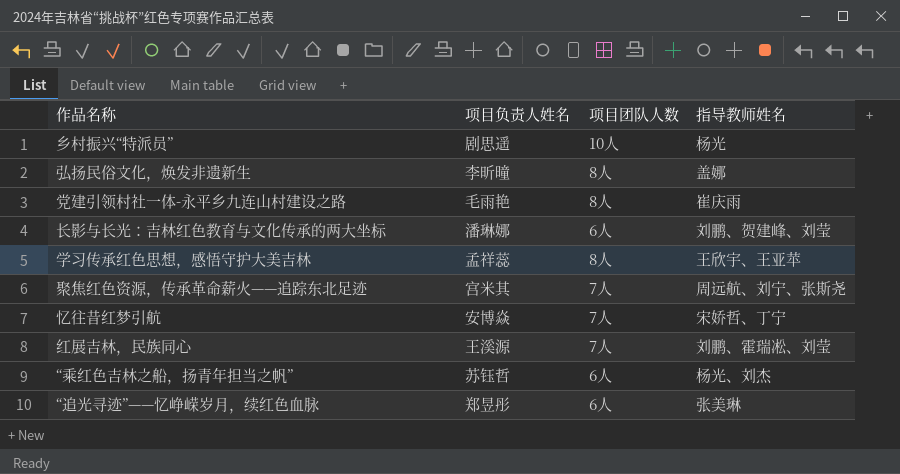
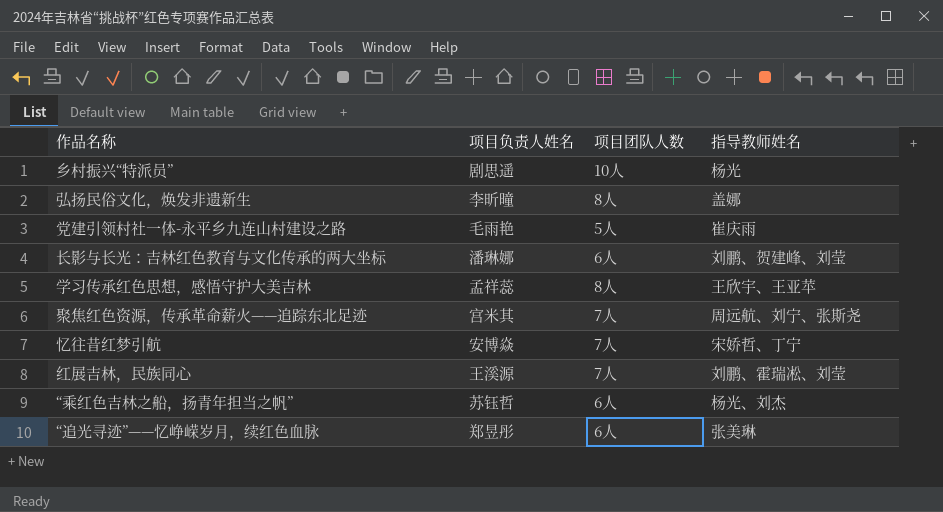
党建引领村社一体-永平乡九连山村建设之路 | 项目团队人数: 8人 -> 5人

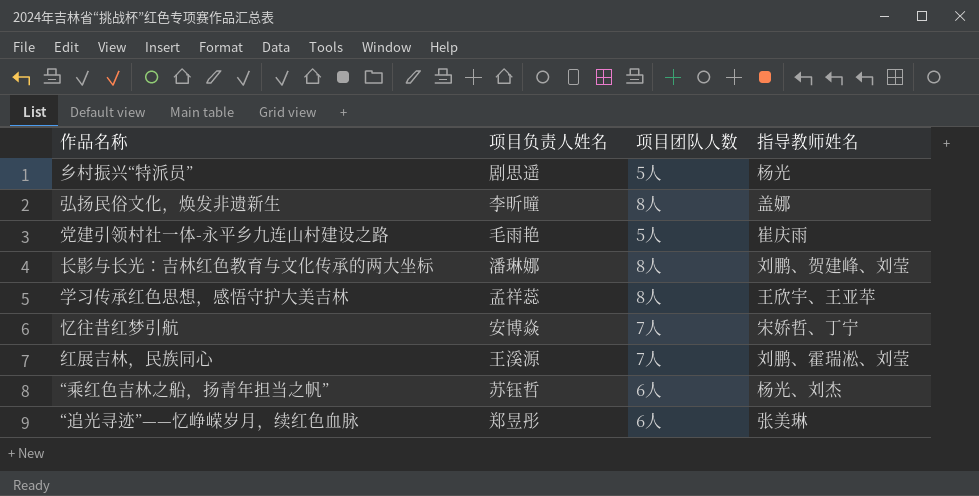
row 聚焦红色资源，传承革命薪火——追踪东北足迹: 宫米其 | 7人 | 周远航、刘宁、张斯尧 -> none
乡村振兴“特派员” | 项目团队人数: 10人 -> 5人
长影与长光：吉林红色教育与文化传承的两大坐标 | 项目团队人数: 6人 -> 8人

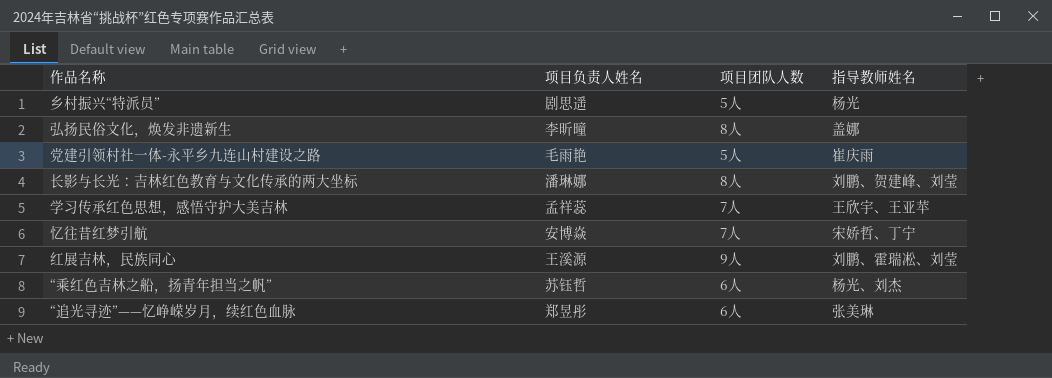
学习传承红色思想，感悟守护大美吉林 | 项目团队人数: 8人 -> 7人
红展吉林，民族同心 | 项目团队人数: 7人 -> 9人

